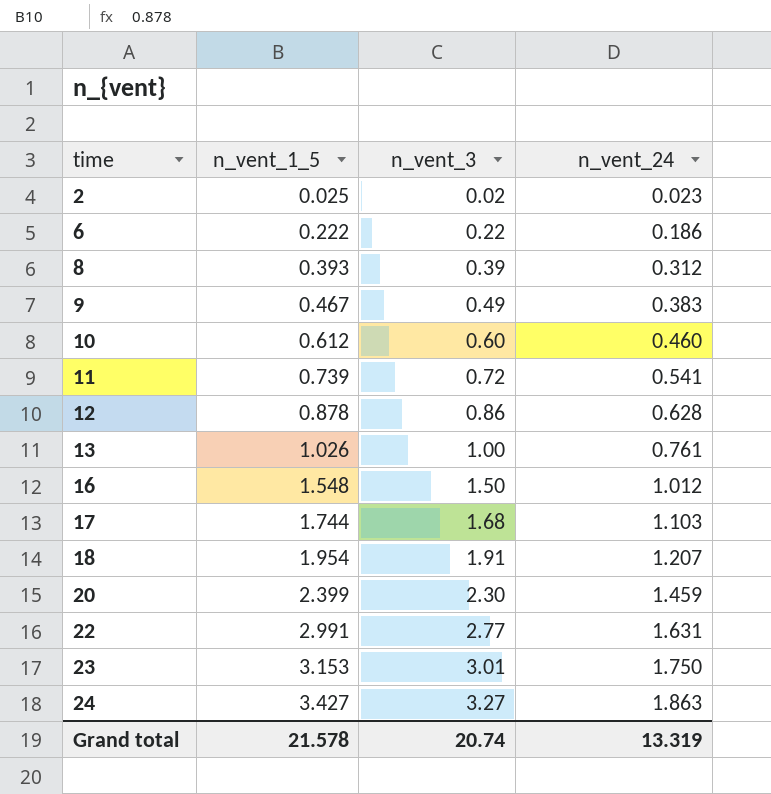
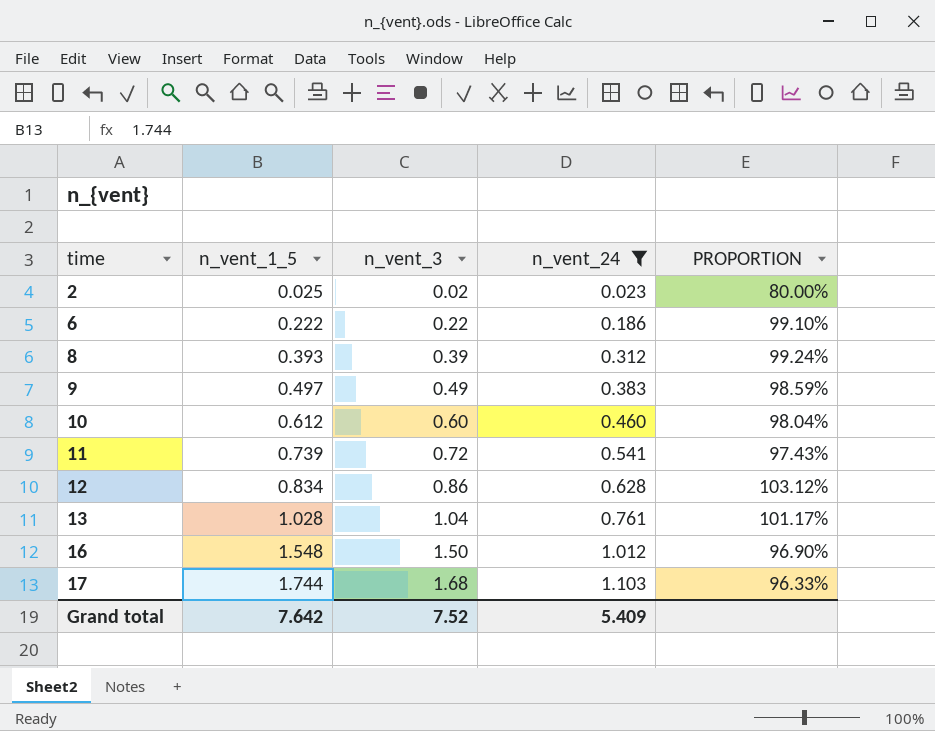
filter: none -> n_vent_24 <= 1.103
column PROPORTION | formula: none -> [n_vent_3] / [n_vent_1_5]
9 | n_vent_1_5: 0.467 -> 0.497
12 | n_vent_1_5: 0.878 -> 0.834
13 | n_vent_1_5: 1.026 -> 1.028
13 | n_vent_3: 1.00 -> 1.04
Grand total | n_vent_1_5: 21.578 -> 7.642
Grand total | n_vent_3: 20.74 -> 7.52
Grand total | n_vent_24: 13.319 -> 5.409

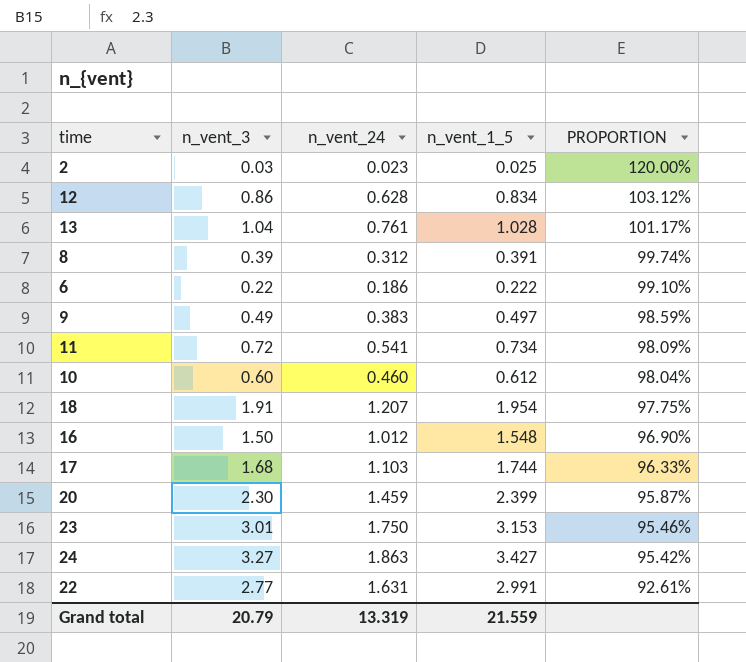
filter: n_vent_24 <= 1.103 -> none
row order: time ascending -> PROPORTION descending
column n_vent_1_5 | position: 2 -> 4
2 | n_vent_3: 0.02 -> 0.03
2 | PROPORTION: 80.00% -> 120.00%
8 | n_vent_1_5: 0.393 -> 0.391
8 | PROPORTION: 99.24% -> 99.74%
11 | n_vent_1_5: 0.739 -> 0.734
11 | PROPORTION: 97.43% -> 98.09%
Grand total | n_vent_3: 7.52 -> 20.79
Grand total | n_vent_24: 5.409 -> 13.319
Grand total | n_vent_1_5: 7.642 -> 21.559

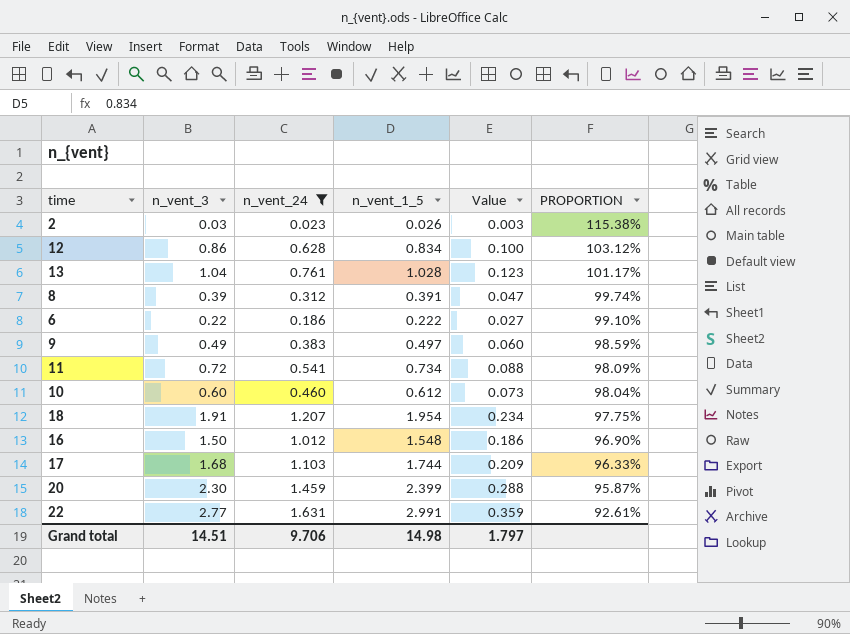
filter: none -> n_vent_24 <= 1.631
column Value | formula: none -> [n_vent_1_5] * 0.12
2 | n_vent_1_5: 0.025 -> 0.026
2 | PROPORTION: 120.00% -> 115.38%
Grand total | n_vent_3: 20.79 -> 14.51
Grand total | n_vent_24: 13.319 -> 9.706
Grand total | n_vent_1_5: 21.559 -> 14.98

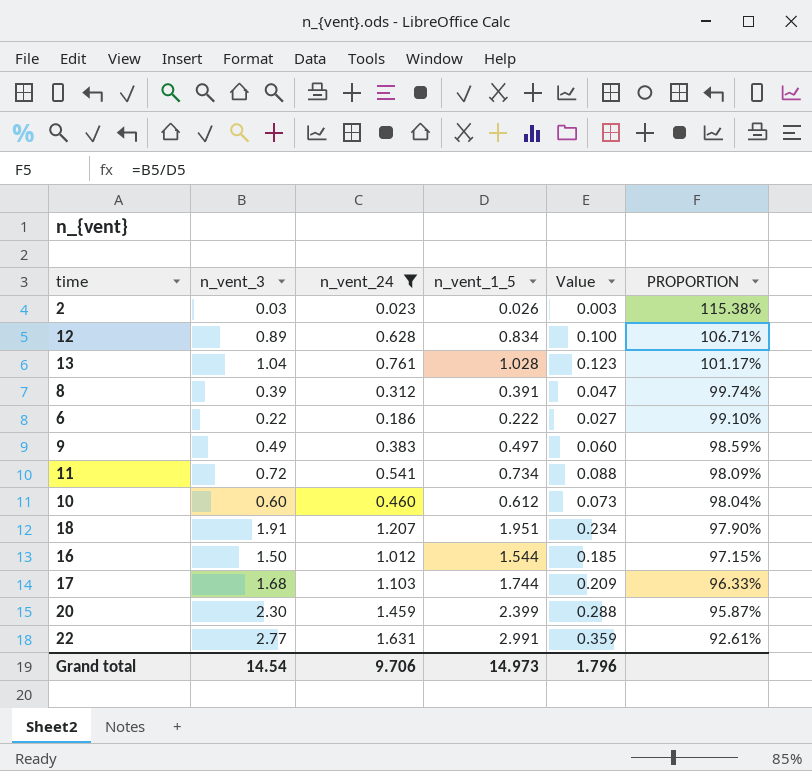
12 | n_vent_3: 0.86 -> 0.89
12 | PROPORTION: 103.12% -> 106.71%
18 | n_vent_1_5: 1.954 -> 1.951
18 | PROPORTION: 97.75% -> 97.90%
16 | n_vent_1_5: 1.548 -> 1.544
16 | Value: 0.186 -> 0.185
16 | PROPORTION: 96.90% -> 97.15%
Grand total | n_vent_3: 14.51 -> 14.54
Grand total | n_vent_1_5: 14.98 -> 14.973
Grand total | Value: 1.797 -> 1.796

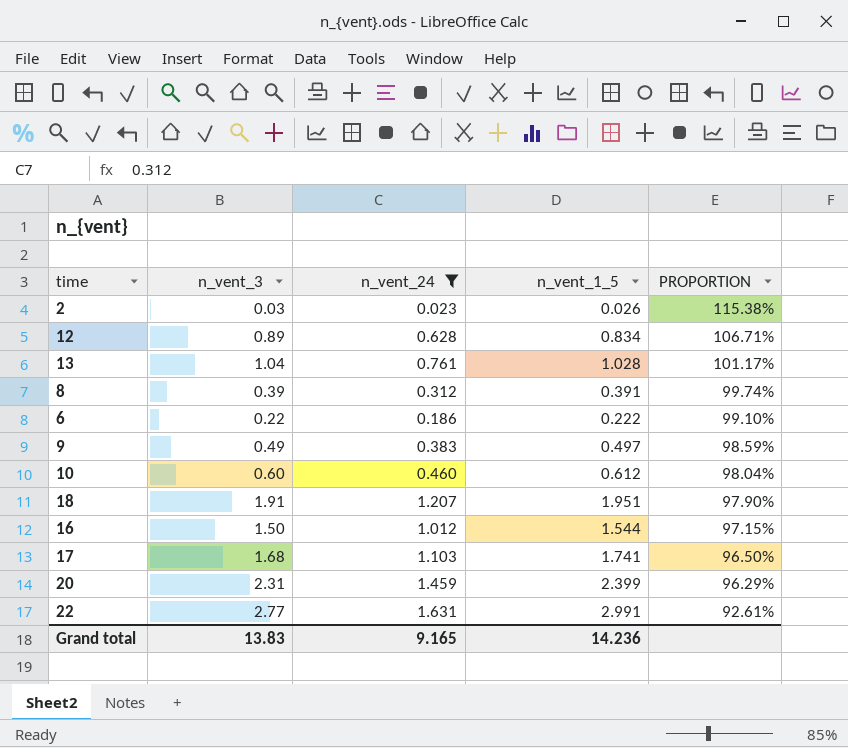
column Value | formula: [n_vent_1_5] * 0.12 -> none
row 11: 0.72 | 0.541 | 0.734 | 0.088 | 98.09% -> none
17 | n_vent_1_5: 1.744 -> 1.741
17 | PROPORTION: 96.33% -> 96.50%
20 | n_vent_3: 2.30 -> 2.31
20 | PROPORTION: 95.87% -> 96.29%
Grand total | n_vent_3: 14.54 -> 13.83
Grand total | n_vent_24: 9.706 -> 9.165
Grand total | n_vent_1_5: 14.973 -> 14.236

